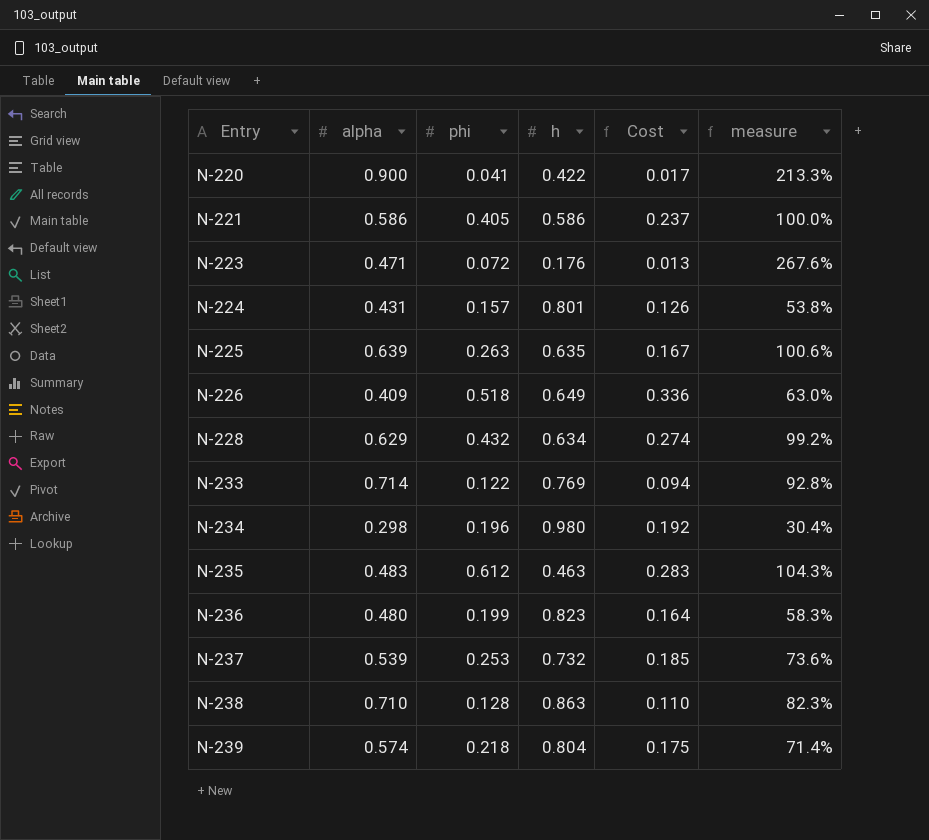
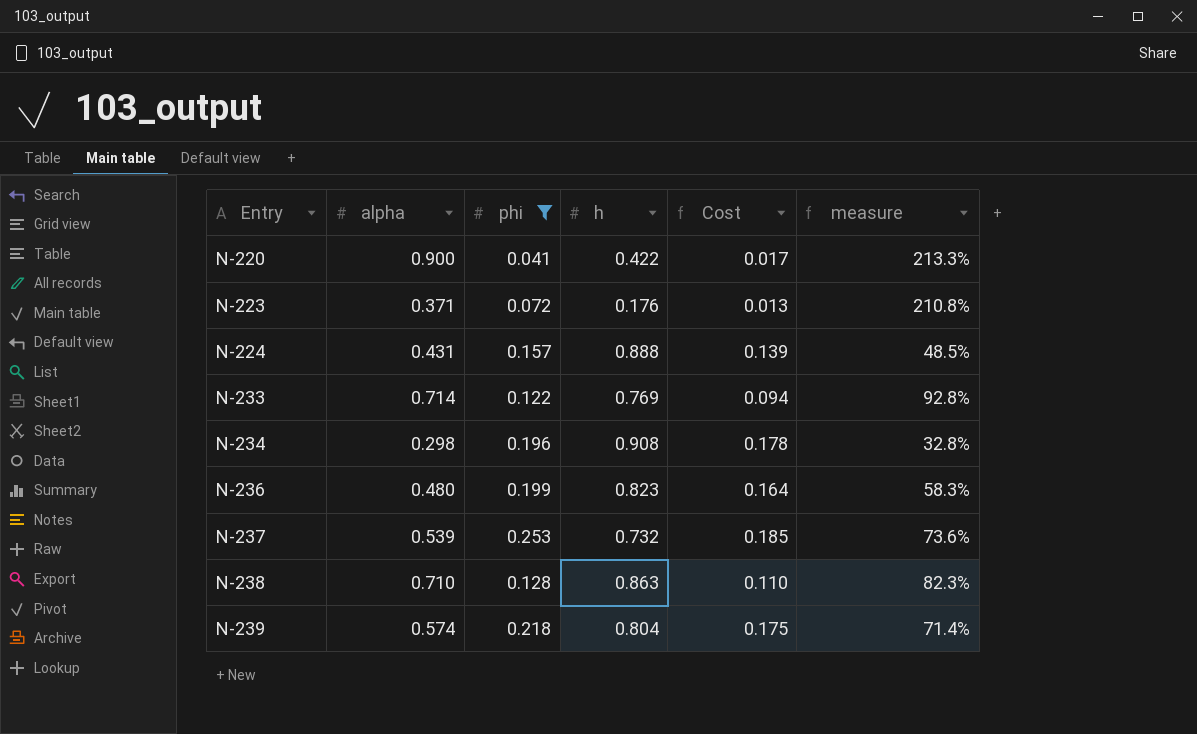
filter: none -> phi <= 0.253
N-223 | alpha: 0.471 -> 0.371
N-223 | measure: 267.6% -> 210.8%
N-224 | h: 0.801 -> 0.888
N-224 | Cost: 0.126 -> 0.139
N-224 | measure: 53.8% -> 48.5%
N-234 | h: 0.980 -> 0.908
N-234 | Cost: 0.192 -> 0.178
N-234 | measure: 30.4% -> 32.8%

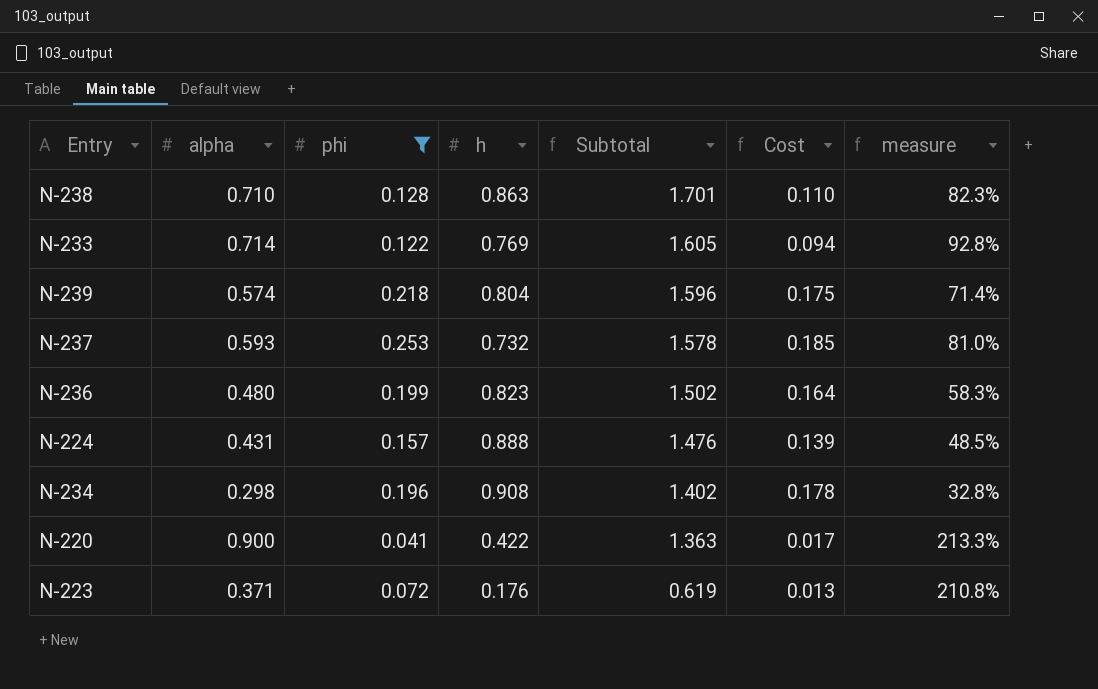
row order: Entry ascending -> Subtotal descending
column Subtotal | formula: none -> [alpha] + [phi] + [h]
N-237 | alpha: 0.539 -> 0.593
N-237 | measure: 73.6% -> 81.0%

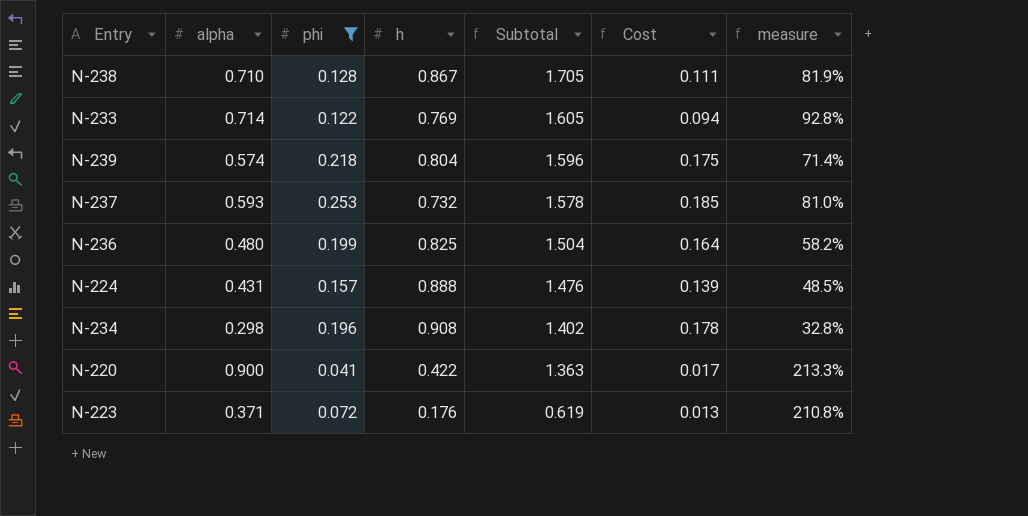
N-238 | h: 0.863 -> 0.867
N-238 | Subtotal: 1.701 -> 1.705
N-238 | Cost: 0.110 -> 0.111
N-238 | measure: 82.3% -> 81.9%
N-236 | h: 0.823 -> 0.825
N-236 | Subtotal: 1.502 -> 1.504
N-236 | measure: 58.3% -> 58.2%

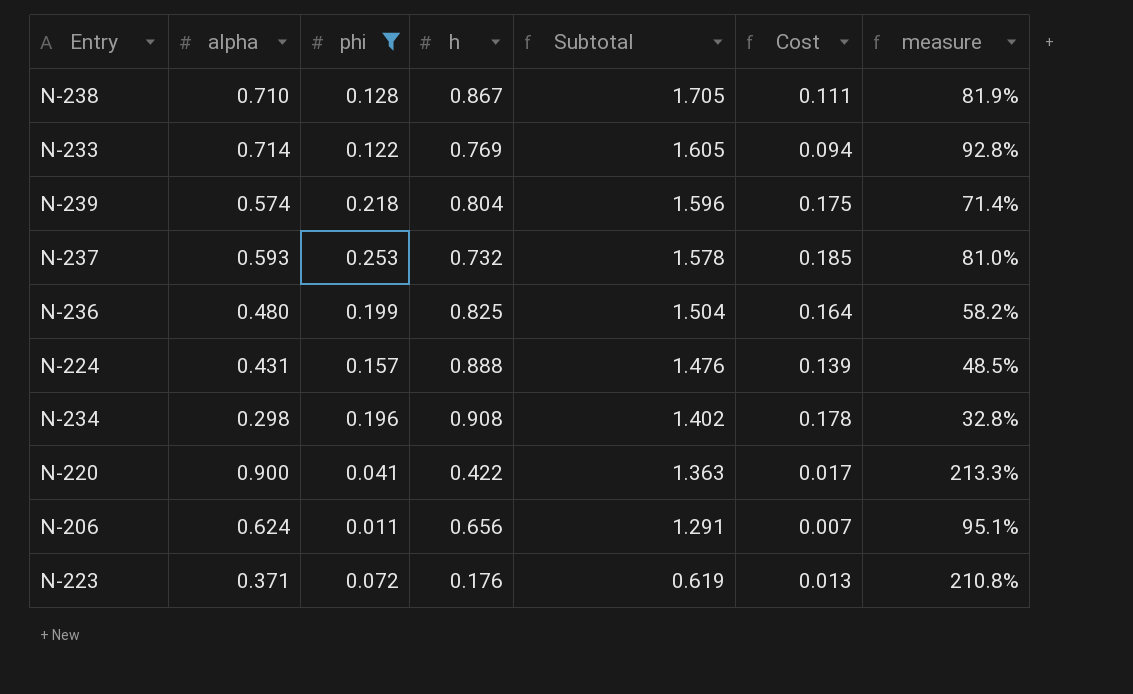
row N-206: none -> 0.624 | 0.011 | 0.656 | 1.291 | 0.007 | 95.1%

